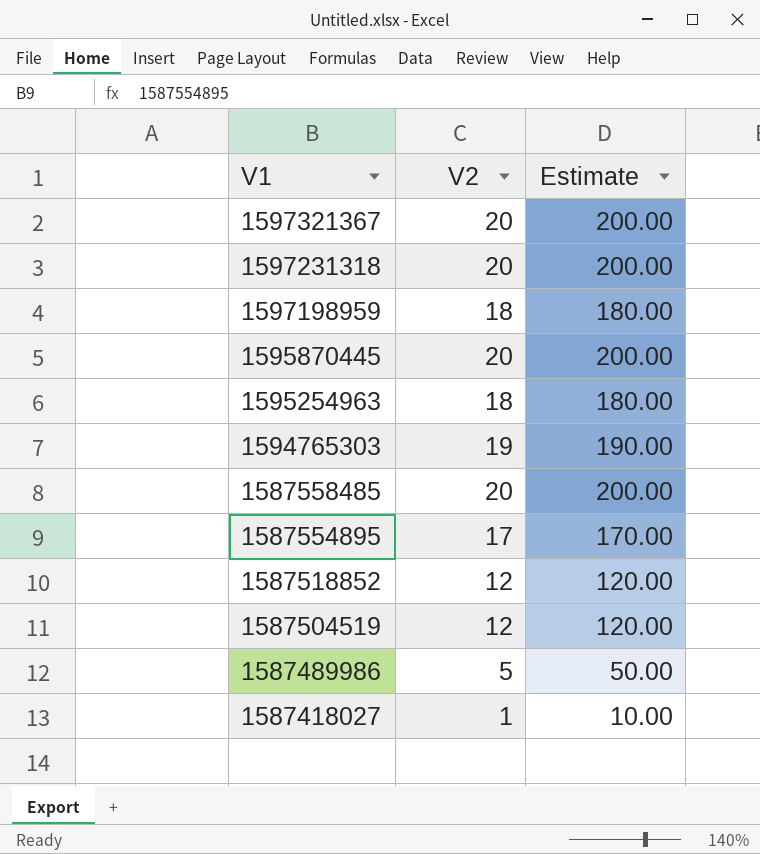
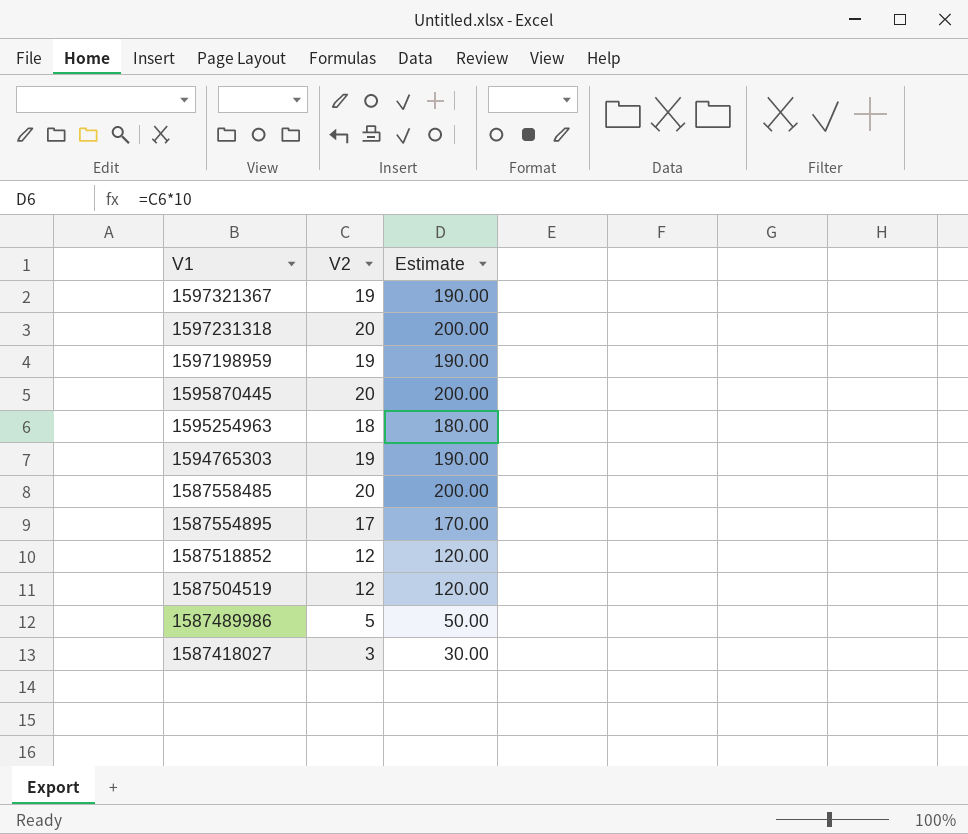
1597321367 | V2: 20 -> 19
1597321367 | Estimate: 200.00 -> 190.00
1597198959 | V2: 18 -> 19
1597198959 | Estimate: 180.00 -> 190.00
1587418027 | V2: 1 -> 3
1587418027 | Estimate: 10.00 -> 30.00

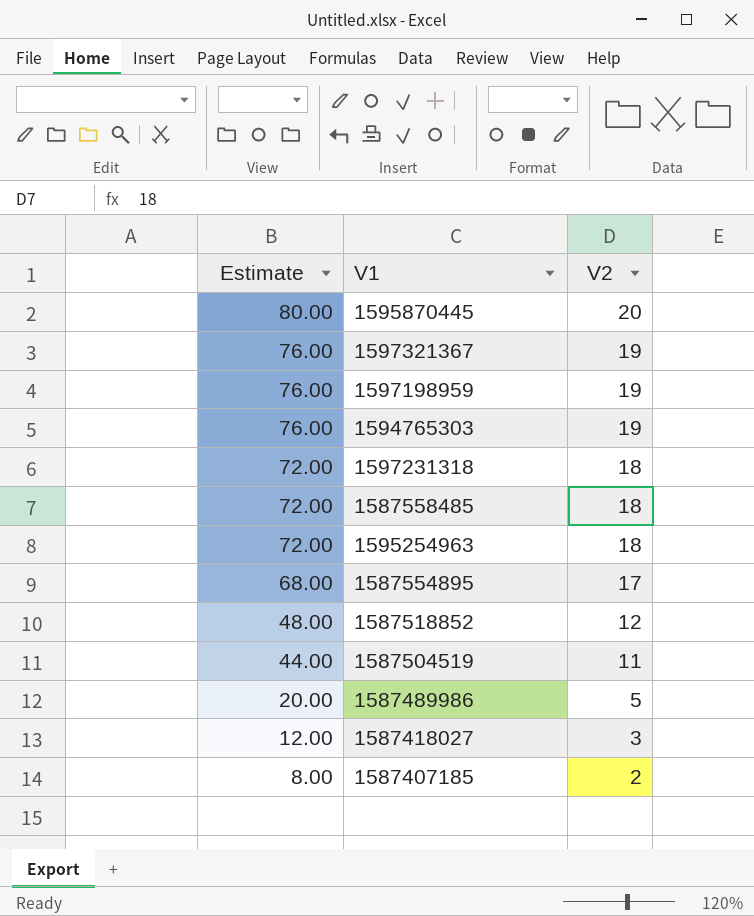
row order: V1 descending -> Estimate descending
column Estimate | formula: [V2] * 10 -> [V2] * 4
column Estimate | position: 3 -> 1
1597231318 | V2: 20 -> 18
1587558485 | V2: 20 -> 18
1587504519 | V2: 12 -> 11
row 1587407185: none -> 8.00 | 2

